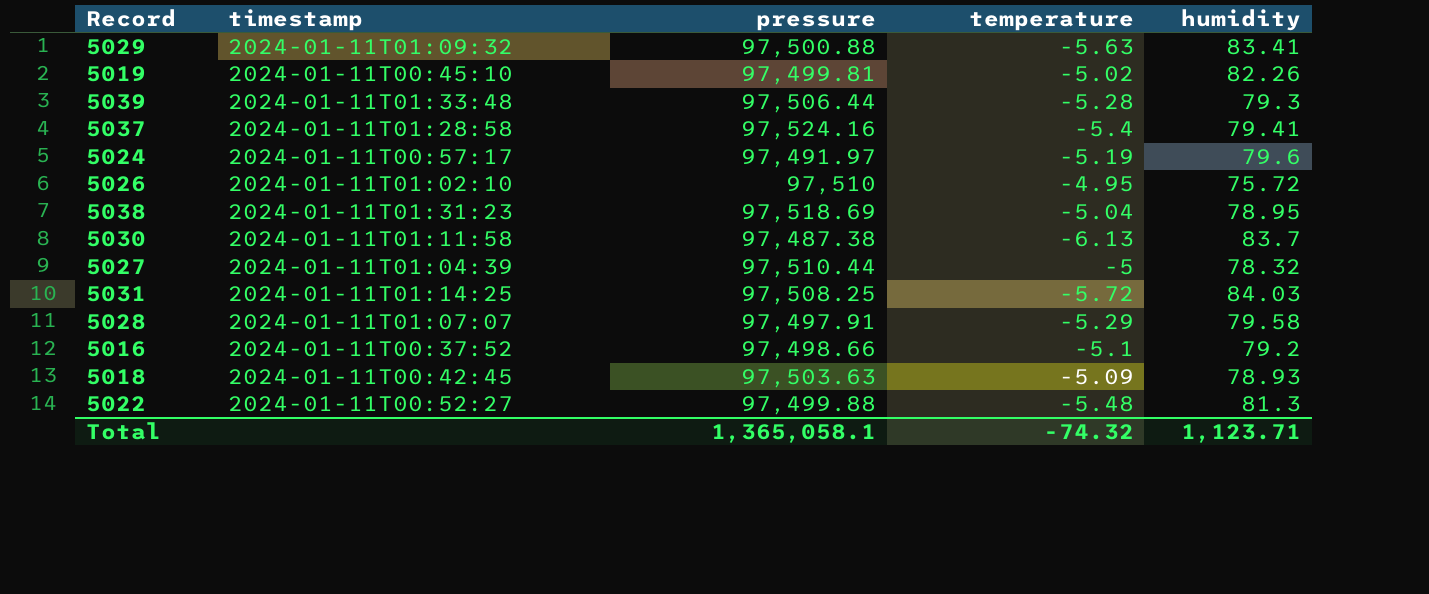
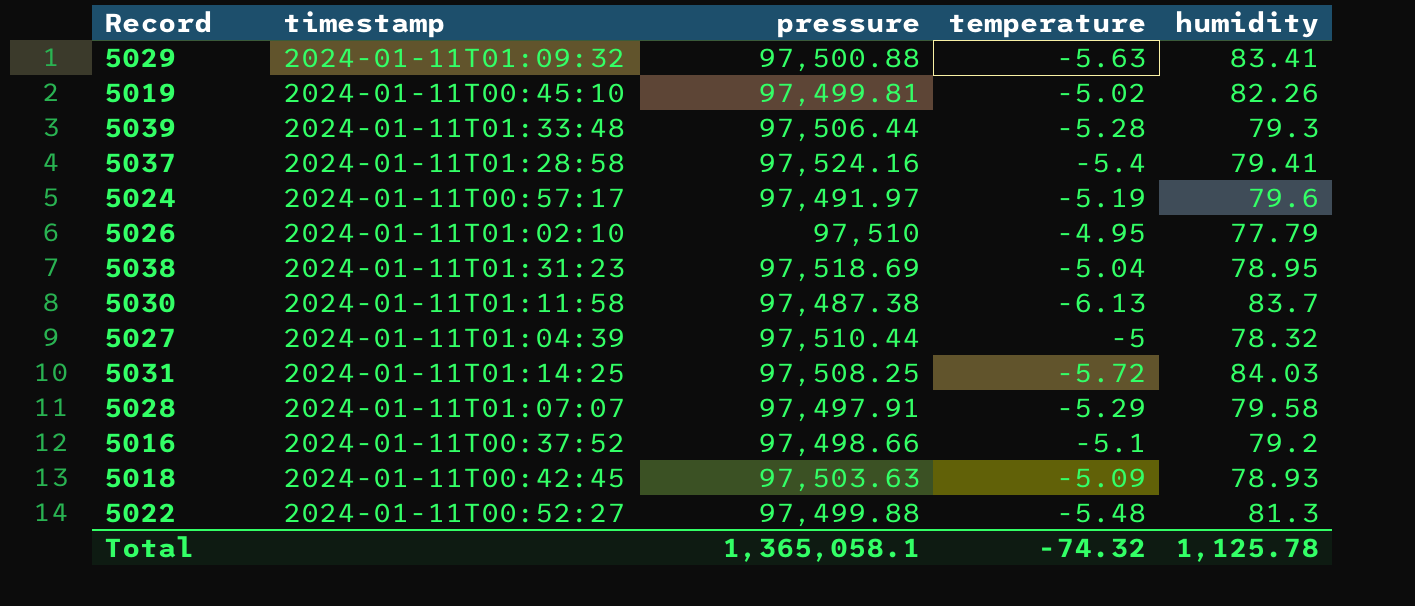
5026 | humidity: 75.72 -> 77.79
Total | humidity: 1,123.71 -> 1,125.78

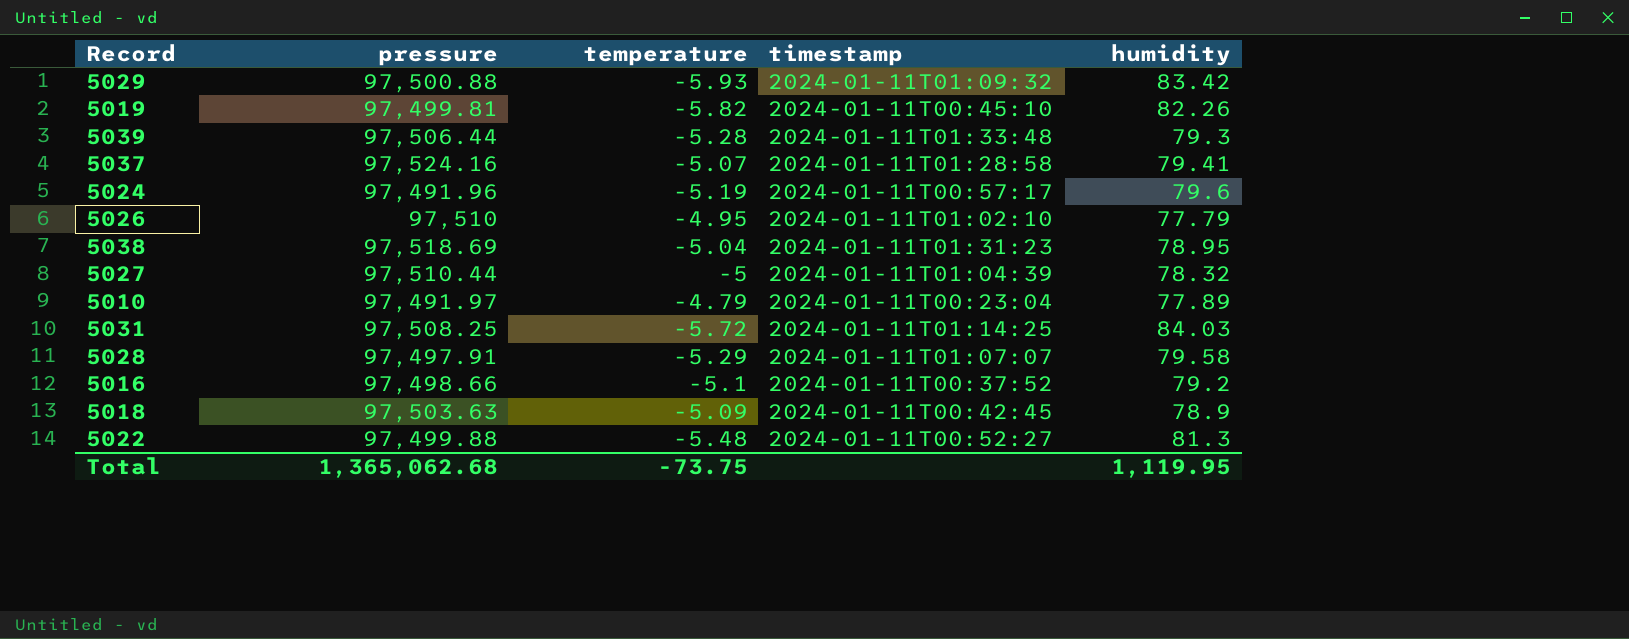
column timestamp | position: 2 -> 4
row 5030: 2024-01-11T01:11:58 | 97,487.38 | -6.13 | 83.7 -> none
5029 | temperature: -5.63 -> -5.93
5029 | humidity: 83.41 -> 83.42
5019 | temperature: -5.02 -> -5.82
5037 | temperature: -5.4 -> -5.07
5024 | pressure: 97,491.97 -> 97,491.96
row 5010: none -> 97,491.97 | -4.79 | 2024-01-11T00:23:04 | 77.89
5018 | humidity: 78.93 -> 78.9
Total | pressure: 1,365,058.1 -> 1,365,062.68
Total | temperature: -74.32 -> -73.75
Total | humidity: 1,125.78 -> 1,119.95

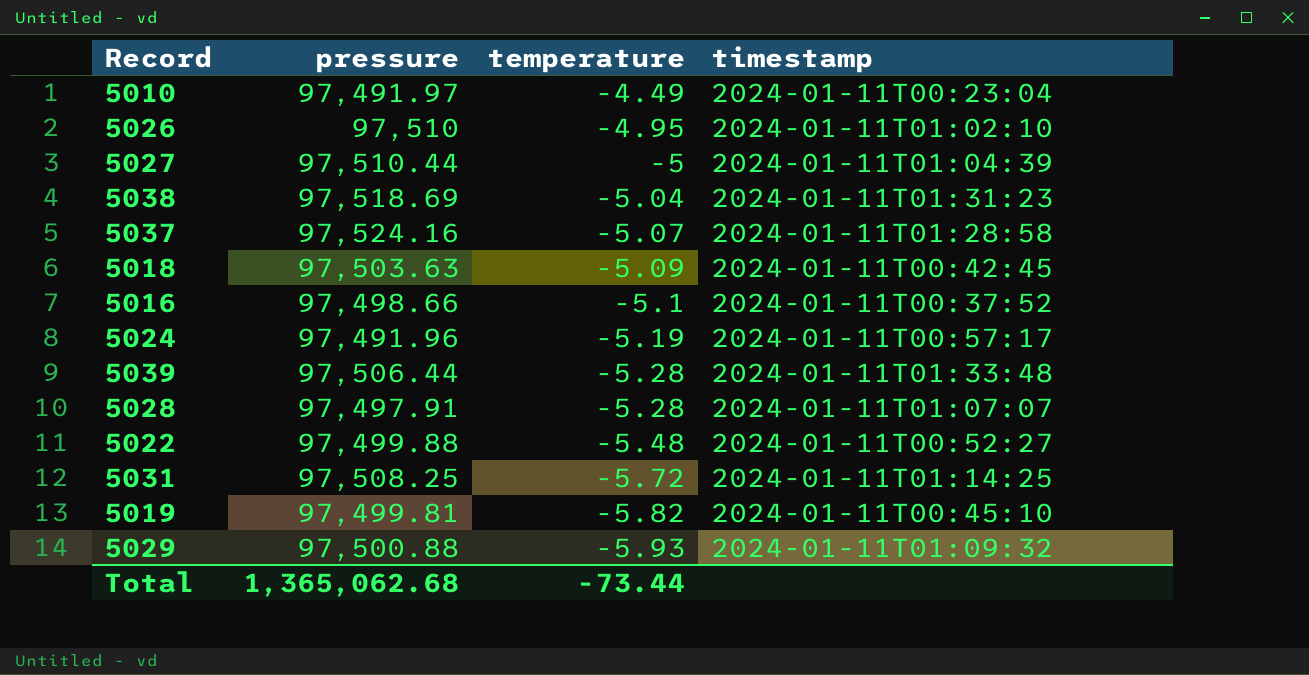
row order: none -> temperature descending
column humidity | position: 5 -> none
5010 | temperature: -4.79 -> -4.49
5028 | temperature: -5.29 -> -5.28
Total | temperature: -73.75 -> -73.44

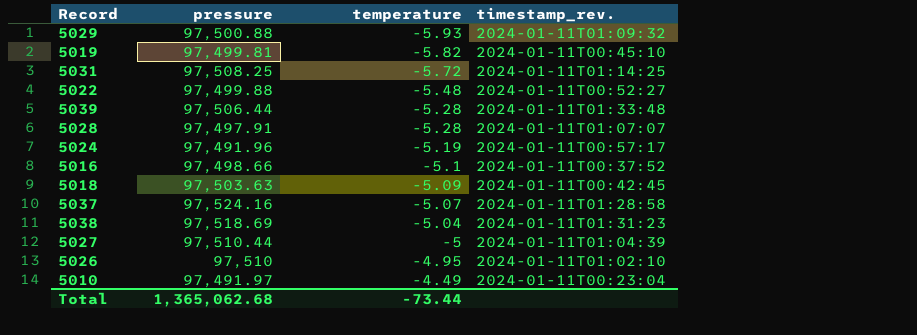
row order: temperature descending -> temperature ascending
column name: timestamp -> timestamp_rev.

